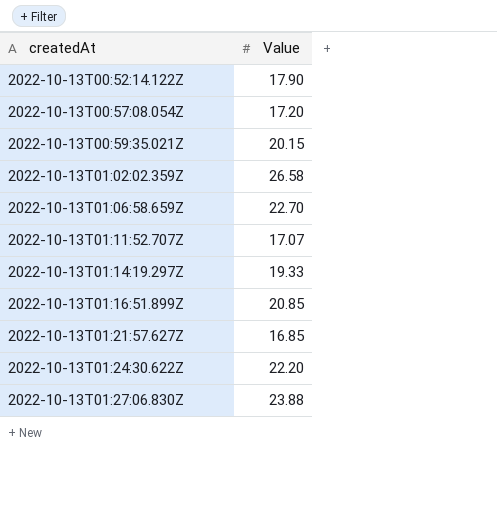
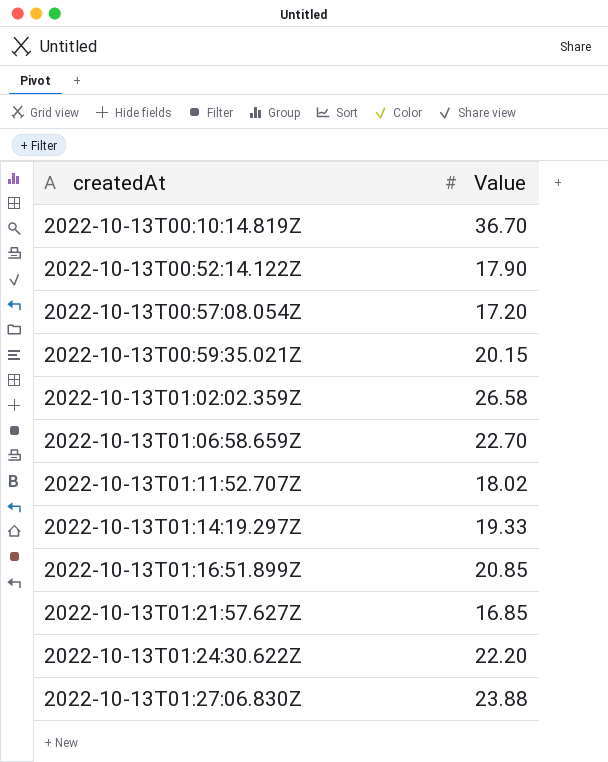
row 2022-10-13T00:10:14.819Z: none -> 36.70
2022-10-13T01:11:52.707Z | Value: 17.07 -> 18.02

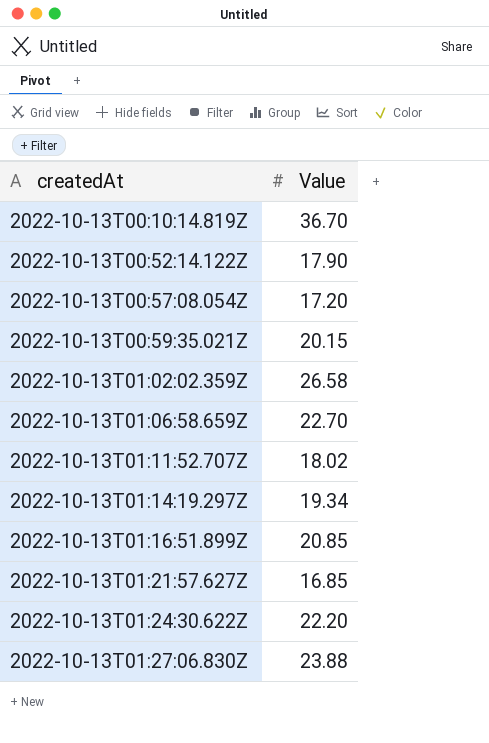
2022-10-13T01:14:19.297Z | Value: 19.33 -> 19.34

